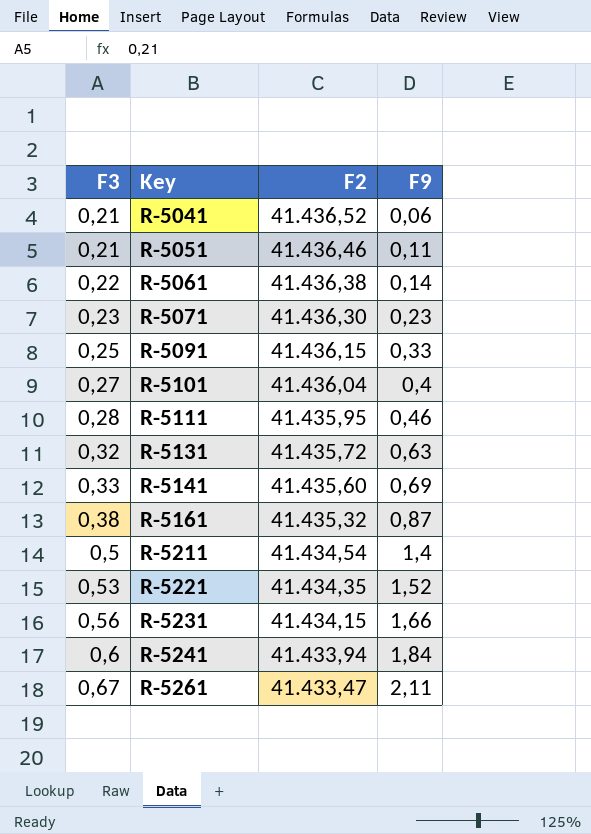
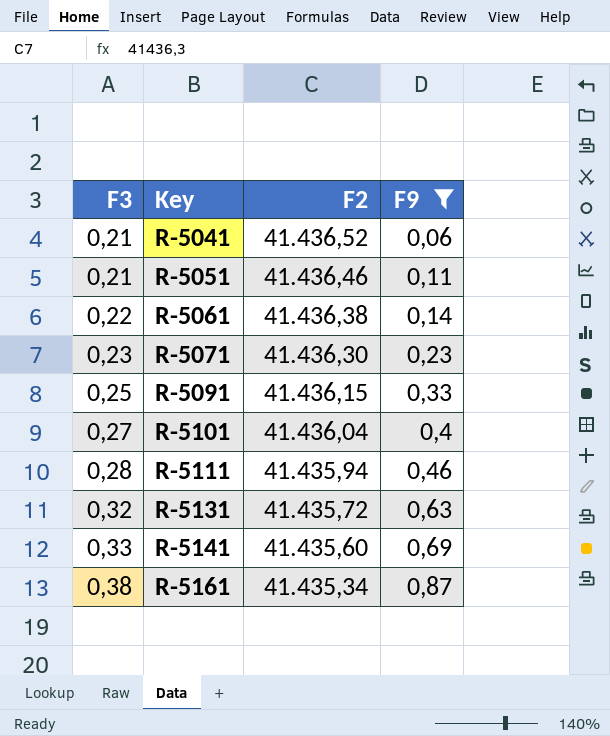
filter: none -> F9 <= 0,87
R-5111 | F2: 41.435,95 -> 41.435,94
R-5161 | F2: 41.435,32 -> 41.435,34

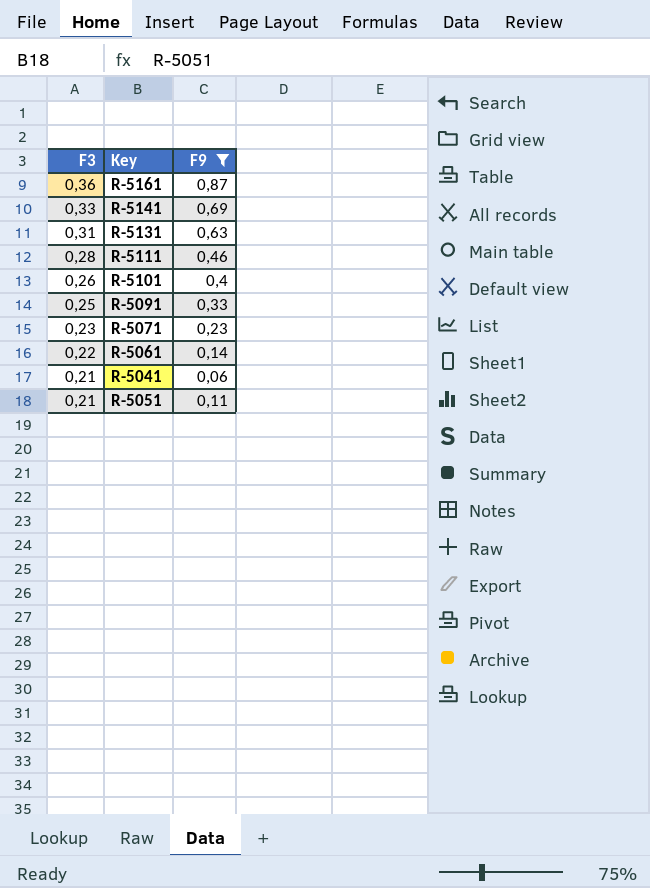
row order: F3 ascending -> F3 descending
column F2 | position: 3 -> none
R-5161 | F3: 0,38 -> 0,36
R-5131 | F3: 0,32 -> 0,31
R-5101 | F3: 0,27 -> 0,26

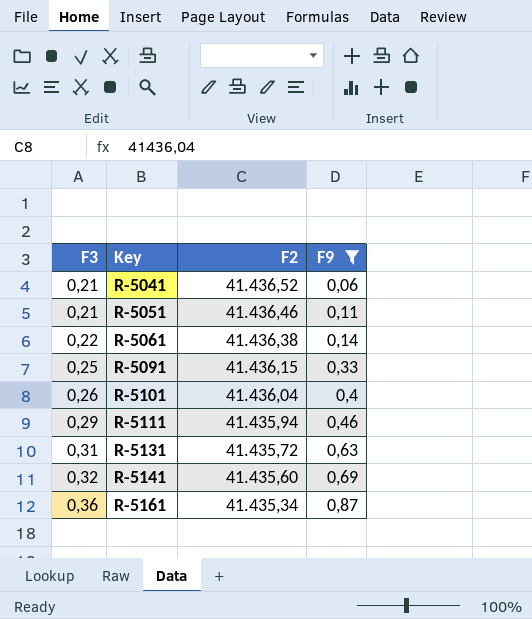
row order: F3 descending -> F3 ascending
column F2 | position: none -> 3
row R-5071: 0,23 | 0,23 -> none
R-5111 | F3: 0,28 -> 0,29
R-5141 | F3: 0,33 -> 0,32

